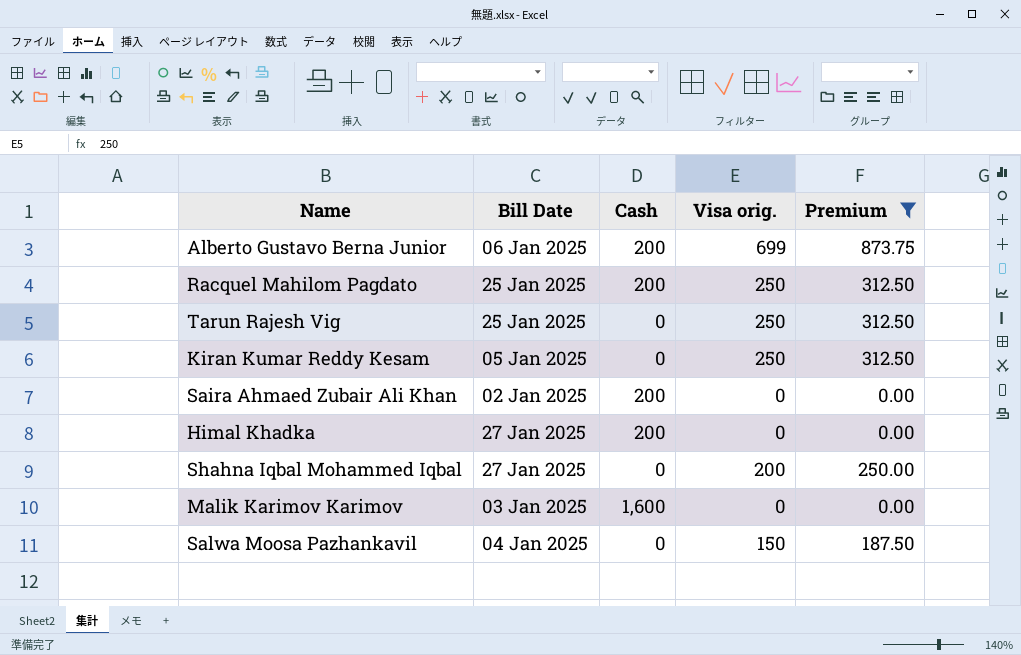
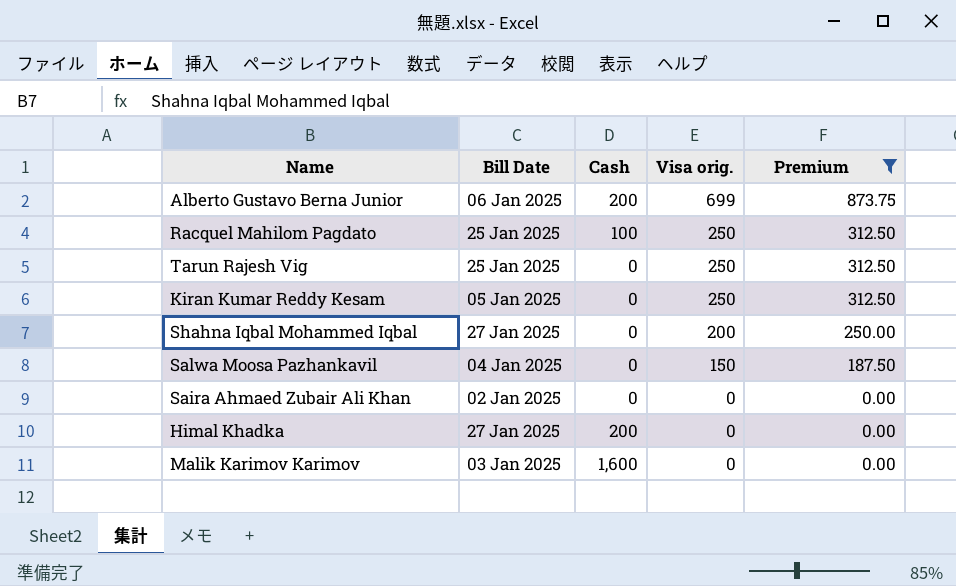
row order: none -> Visa orig. descending
Racquel Mahilom Pagdato | Cash: 200 -> 100
Saira Ahmaed Zubair Ali Khan | Cash: 200 -> 0

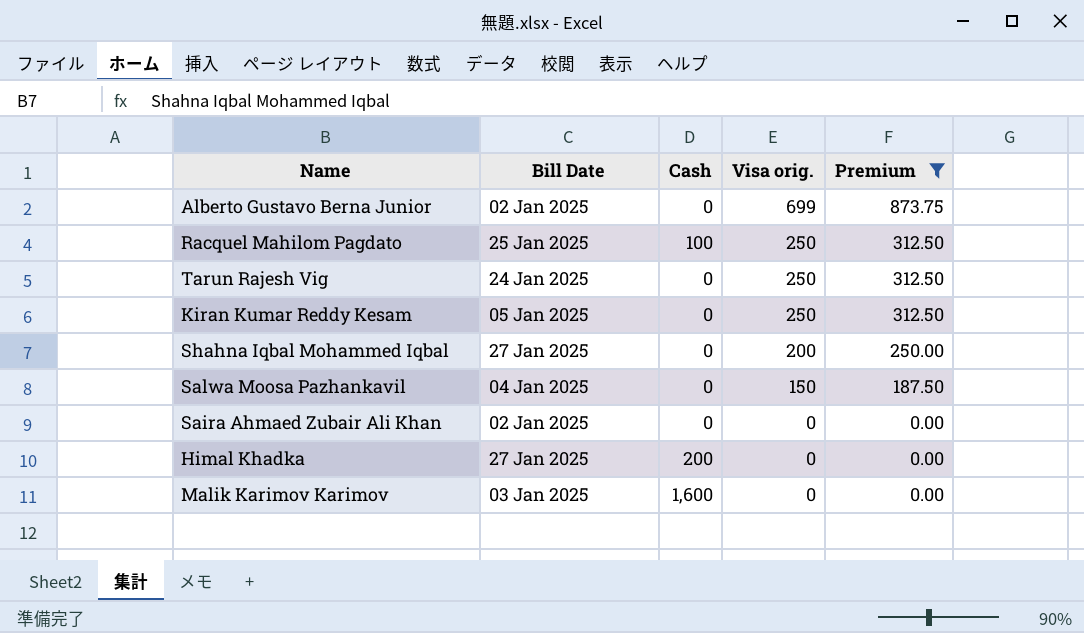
Alberto Gustavo Berna Junior | Bill Date: 06 Jan 2025 -> 02 Jan 2025
Alberto Gustavo Berna Junior | Cash: 200 -> 0
Tarun Rajesh Vig | Bill Date: 25 Jan 2025 -> 24 Jan 2025

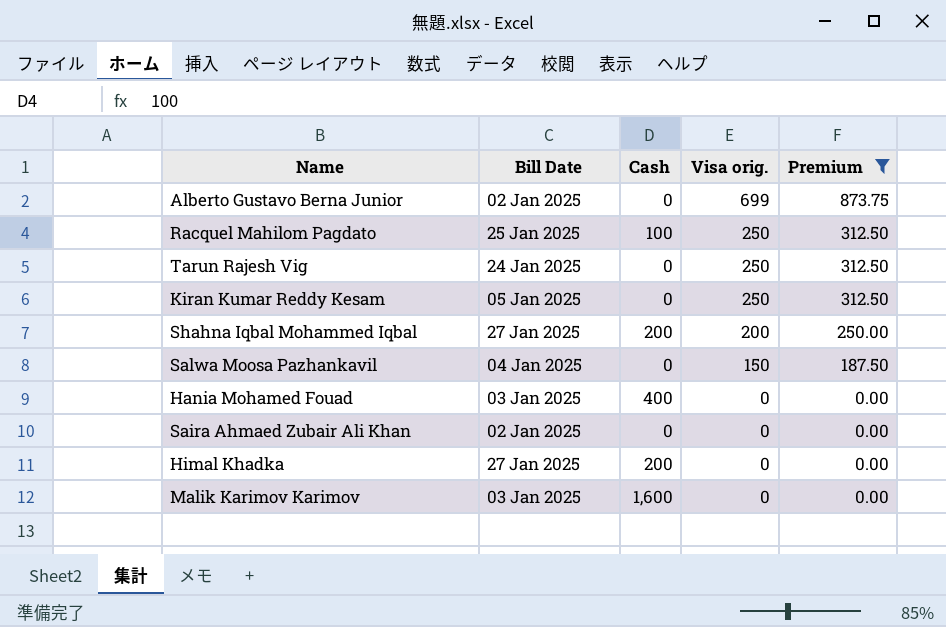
Shahna Iqbal Mohammed Iqbal | Cash: 0 -> 200
row Hania Mohamed Fouad: none -> 03 Jan 2025 | 400 | 0 | 0.00

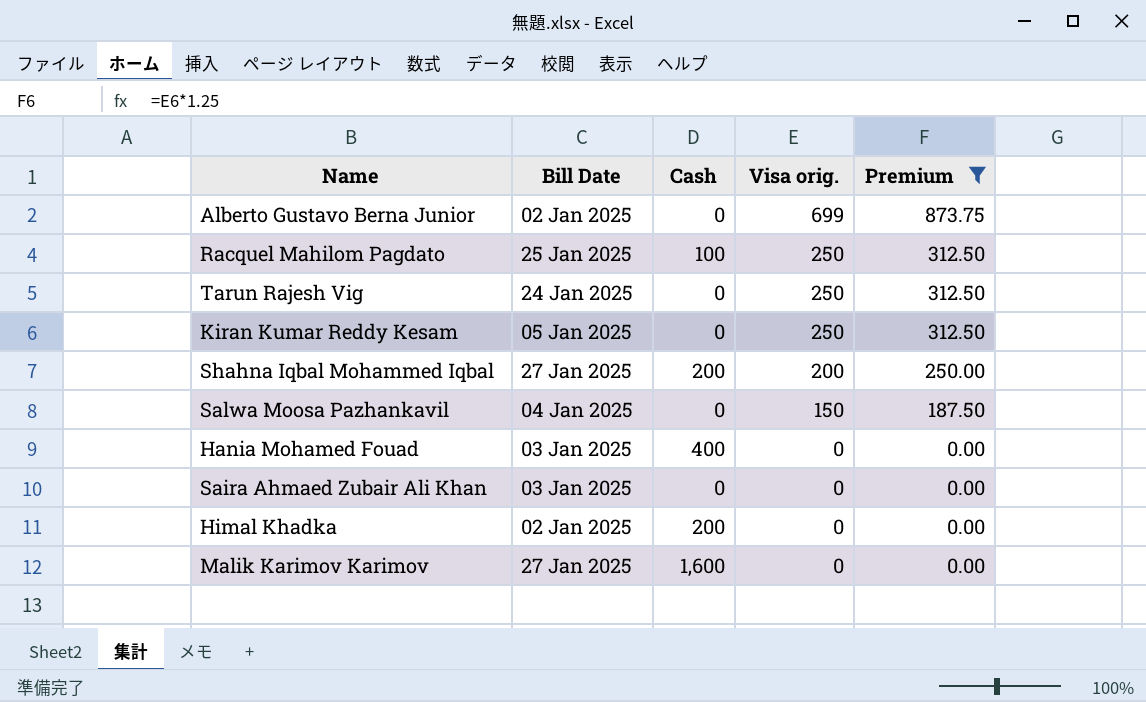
Saira Ahmaed Zubair Ali Khan | Bill Date: 02 Jan 2025 -> 03 Jan 2025
Himal Khadka | Bill Date: 27 Jan 2025 -> 02 Jan 2025
Malik Karimov Karimov | Bill Date: 03 Jan 2025 -> 27 Jan 2025

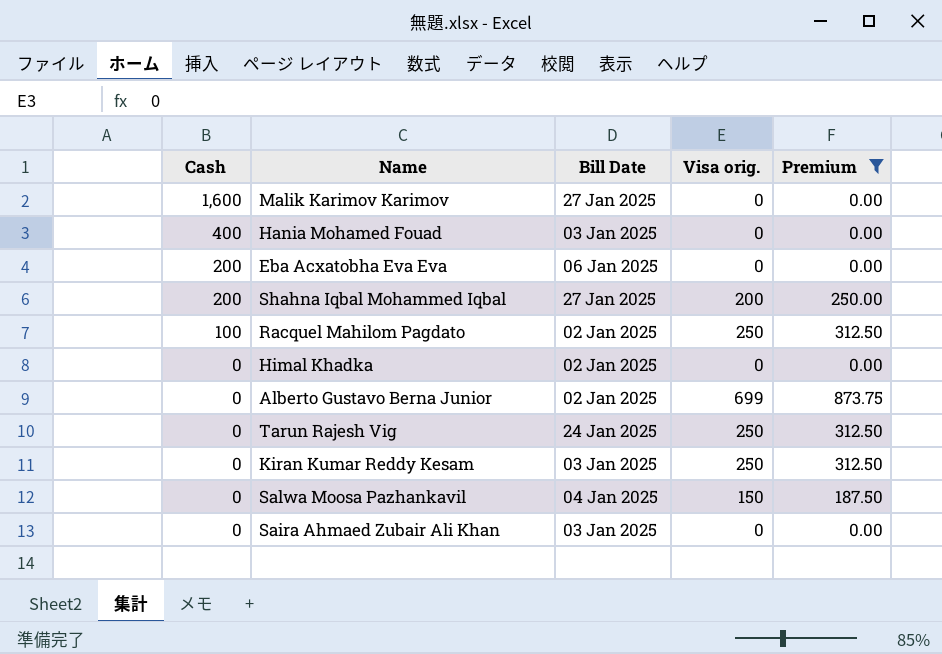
row order: Visa orig. descending -> Cash descending
column Cash | position: 3 -> 1
row Eba Acxatobha Eva Eva: none -> 200 | 06 Jan 2025 | 0 | 0.00
Racquel Mahilom Pagdato | Bill Date: 25 Jan 2025 -> 02 Jan 2025
Himal Khadka | Cash: 200 -> 0
Kiran Kumar Reddy Kesam | Bill Date: 05 Jan 2025 -> 03 Jan 2025

